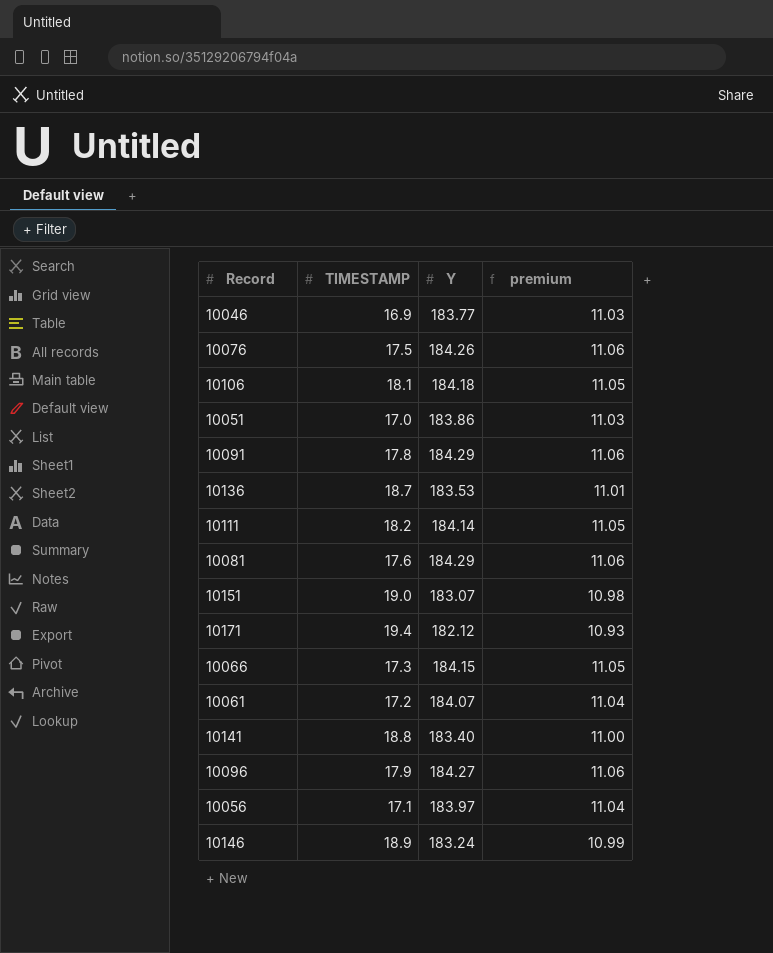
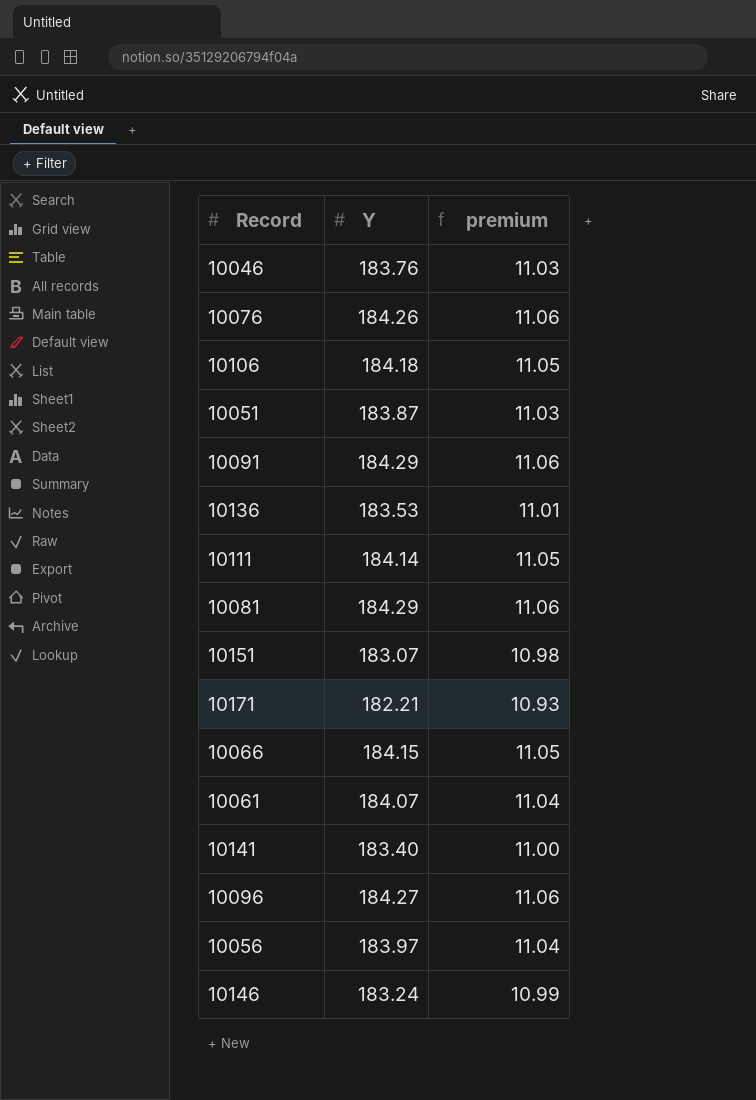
column TIMESTAMP | position: 2 -> none
10046 | Y: 183.77 -> 183.76
10051 | Y: 183.86 -> 183.87
10171 | Y: 182.12 -> 182.21

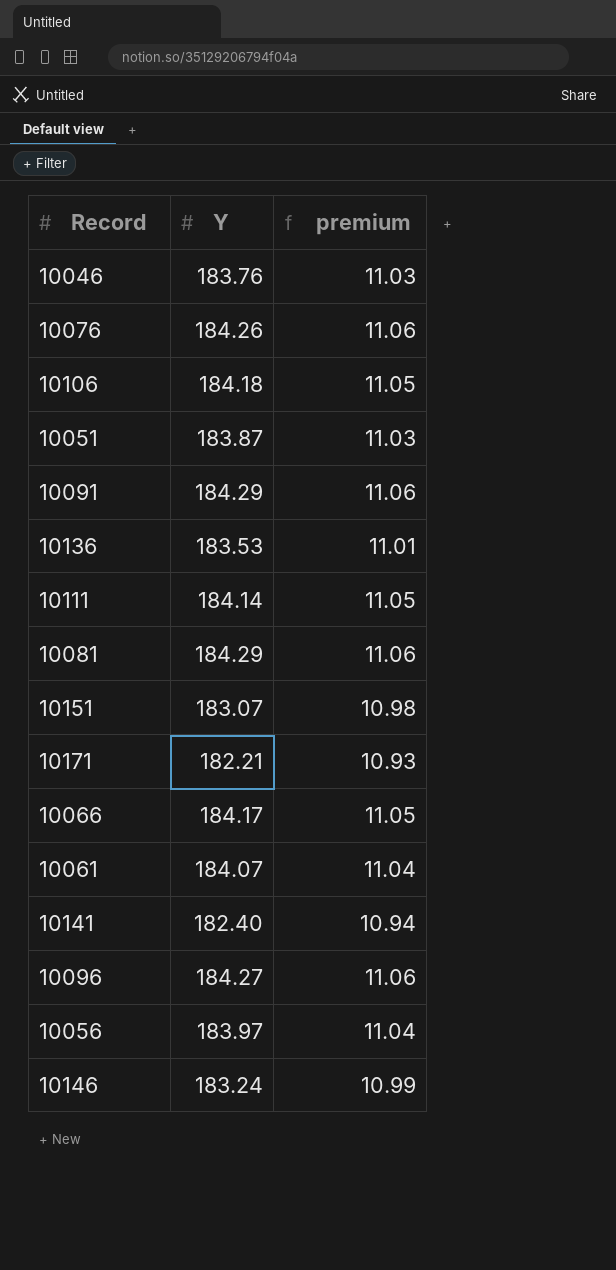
10066 | Y: 184.15 -> 184.17
10141 | Y: 183.40 -> 182.40
10141 | premium: 11.00 -> 10.94

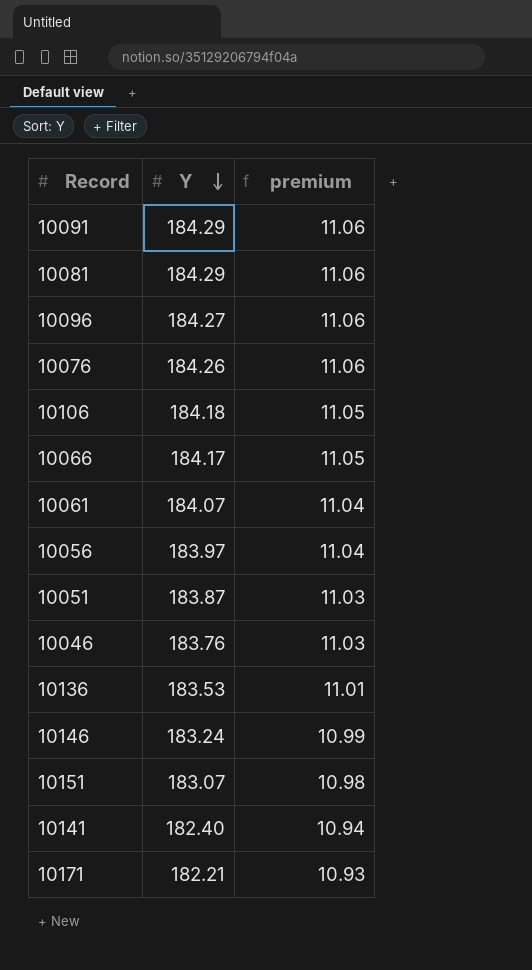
row order: none -> Y descending
row 10111: 184.14 | 11.05 -> none

